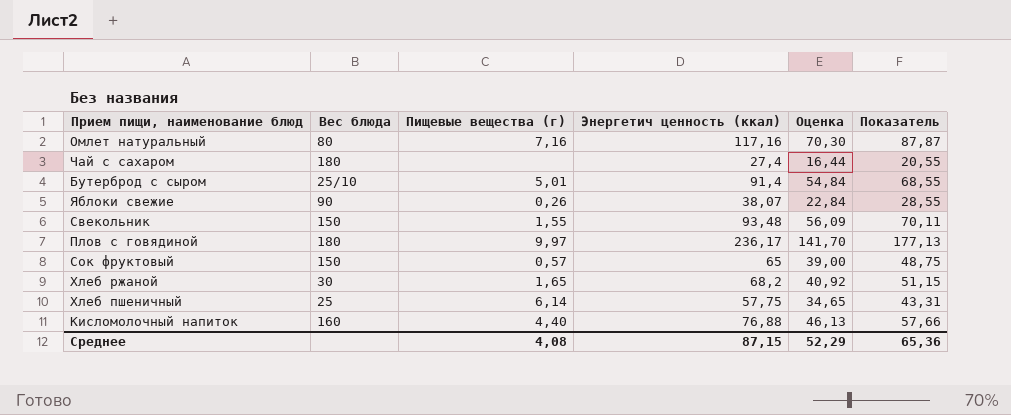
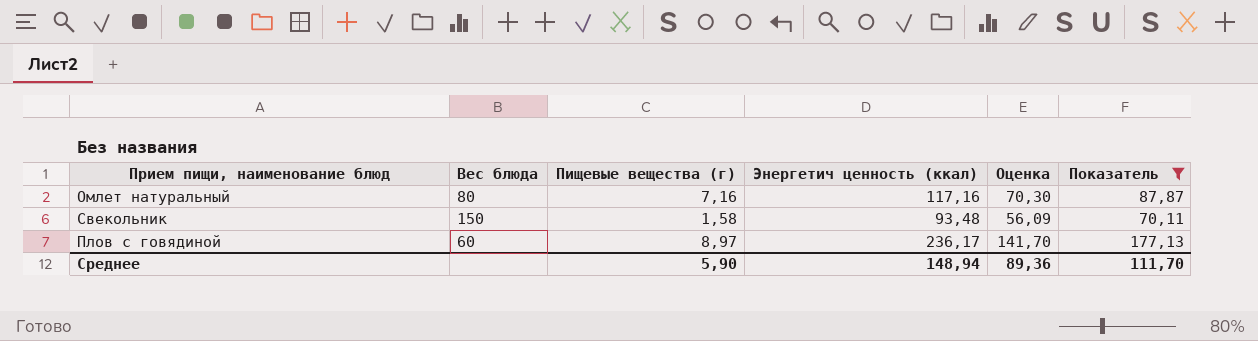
filter: none -> Показатель >= 70,11
Свекольник | Пищевые вещества (г): 1,55 -> 1,58
Плов с говядиной | Вес блюда: 180 -> 60
Плов с говядиной | Пищевые вещества (г): 9,97 -> 8,97
Среднее | Пищевые вещества (г): 4,08 -> 5,90
Среднее | Энергетич ценность (ккал): 87,15 -> 148,94
Среднее | Оценка: 52,29 -> 89,36
Среднее | Показатель: 65,36 -> 111,70

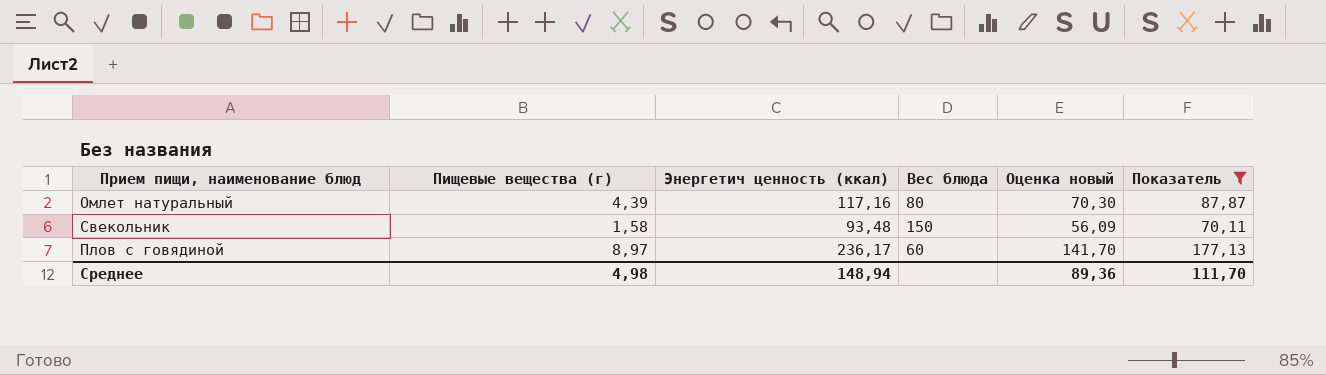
column Вес блюда | position: 2 -> 4
column name: Оценка -> Оценка новый
Омлет натуральный | Пищевые вещества (г): 7,16 -> 4,39
Среднее | Пищевые вещества (г): 5,90 -> 4,98

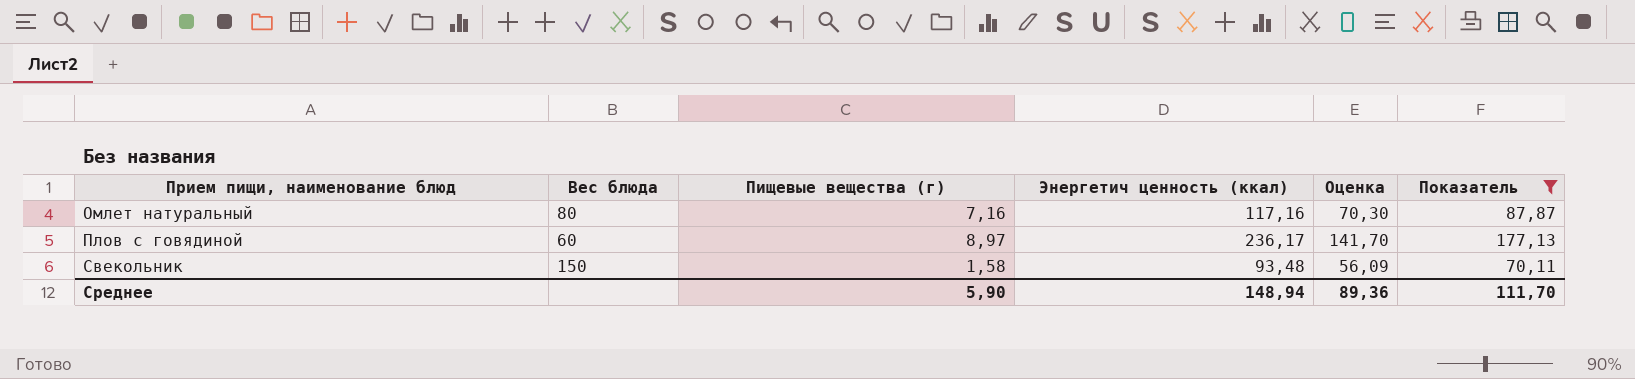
row order: none -> Прием пищи, наименование блюд ascending
column Вес блюда | position: 4 -> 2
column name: Оценка новый -> Оценка
Омлет натуральный | Пищевые вещества (г): 4,39 -> 7,16
Среднее | Пищевые вещества (г): 4,98 -> 5,90

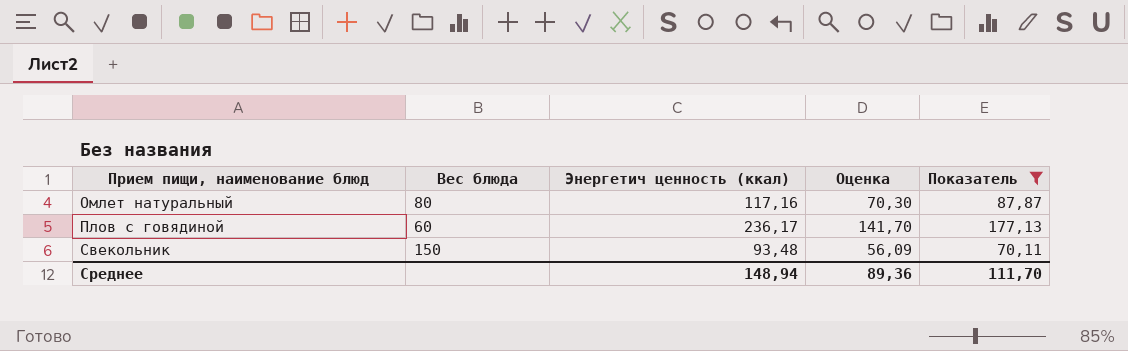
column Пищевые вещества (г) | position: 3 -> none

